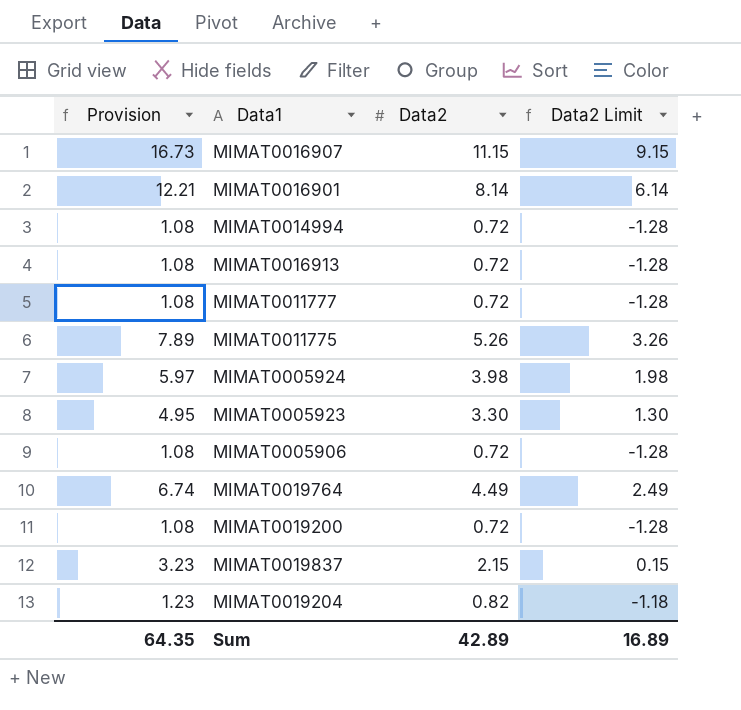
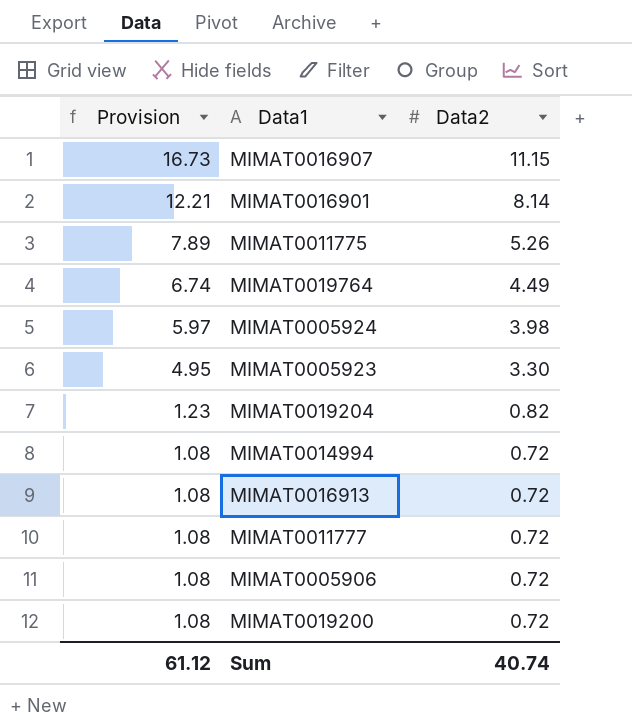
row order: none -> Provision descending
column Data2 Limit | formula: [Data2] - 2 -> none
row MIMAT0019837: 3.23 | 2.15 | 0.15 -> none
Sum | Provision: 64.35 -> 61.12
Sum | Data2: 42.89 -> 40.74

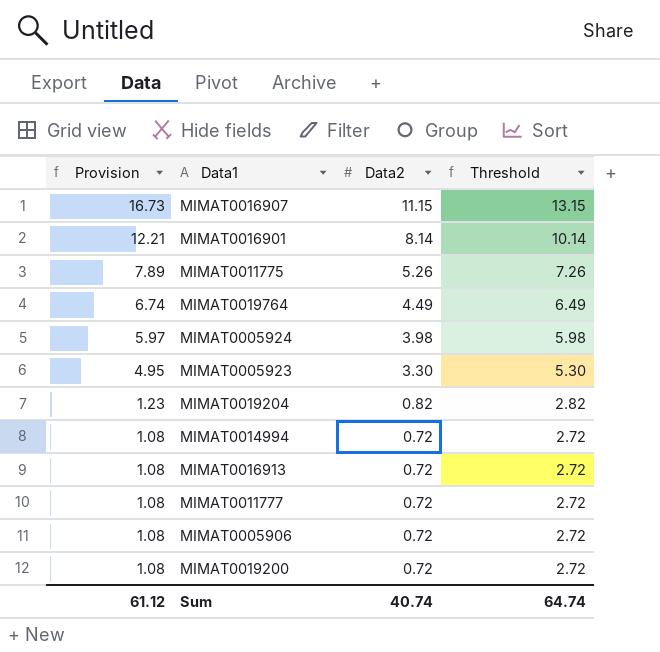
column Threshold | formula: none -> [Data2] + 2

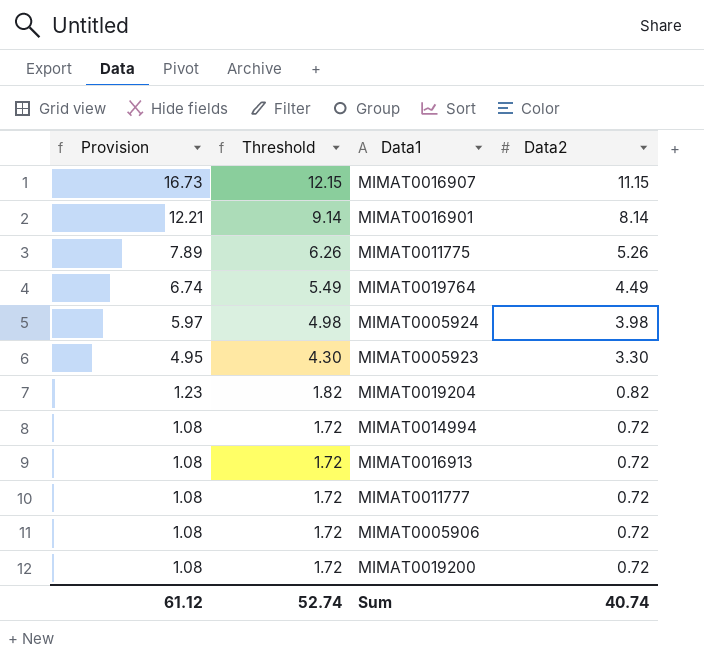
column Threshold | formula: [Data2] + 2 -> [Data2] + 1
column Threshold | position: 4 -> 2
Sum | Threshold: 64.74 -> 52.74

